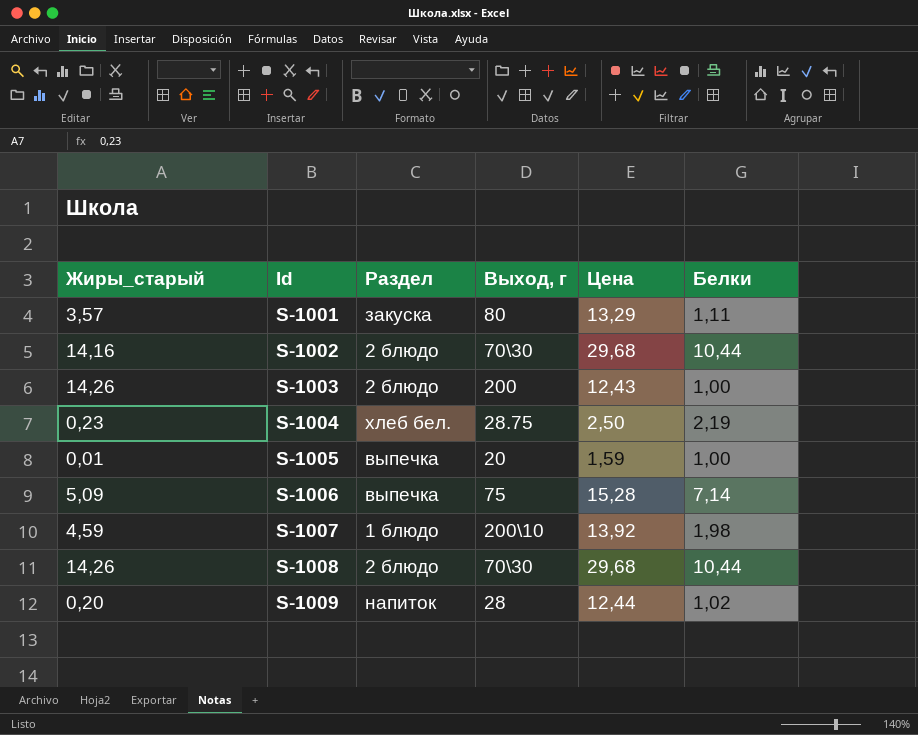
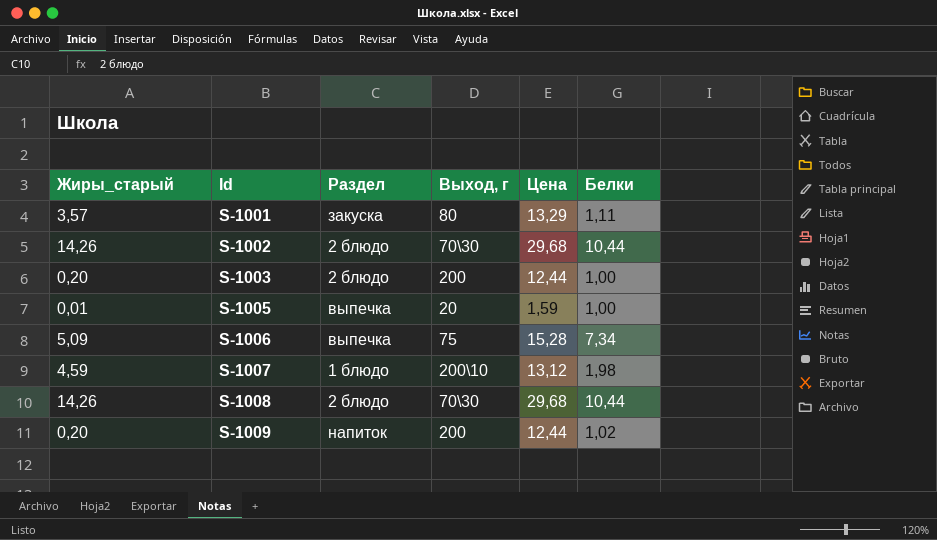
row S-1004: 0,23 | хлеб бел. | 28.75 | 2,50 | 2,19 -> none
S-1002 | Жиры_старый: 14,16 -> 14,26
S-1003 | Жиры_старый: 14,26 -> 0,20
S-1003 | Цена: 12,43 -> 12,44
S-1006 | Белки: 7,14 -> 7,34
S-1007 | Цена: 13,92 -> 13,12
S-1009 | Выход, г: 28 -> 200

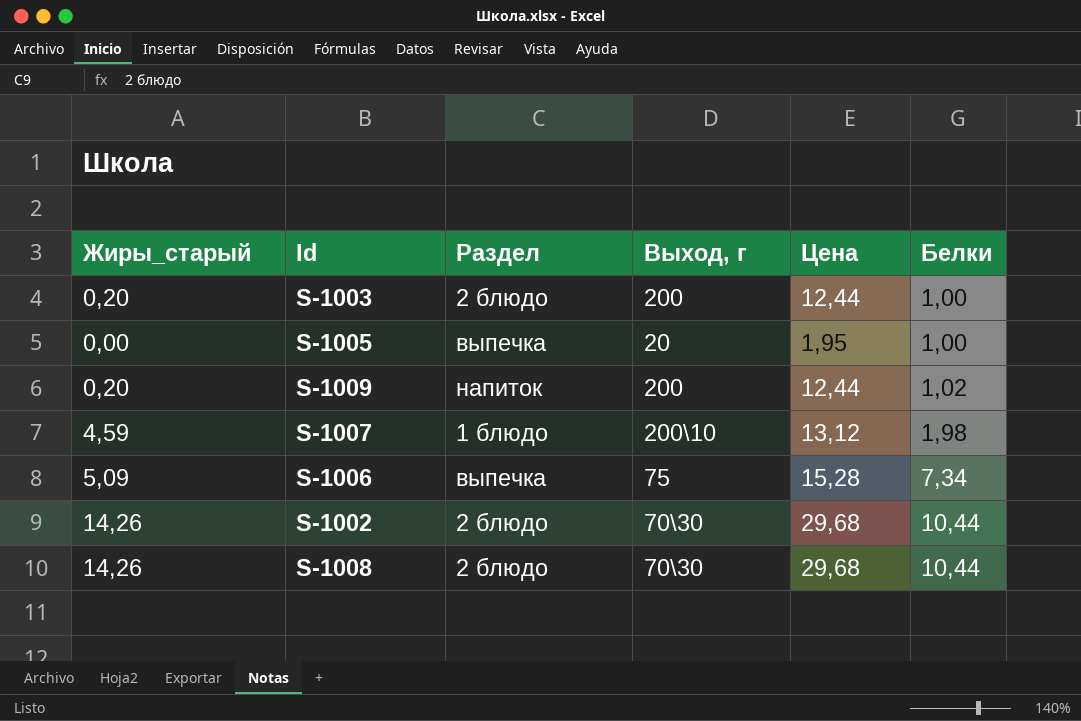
row order: Id ascending -> Белки ascending
row S-1001: 3,57 | закуска | 80 | 13,29 | 1,11 -> none
S-1005 | Жиры_старый: 0,01 -> 0,00
S-1005 | Цена: 1,59 -> 1,95

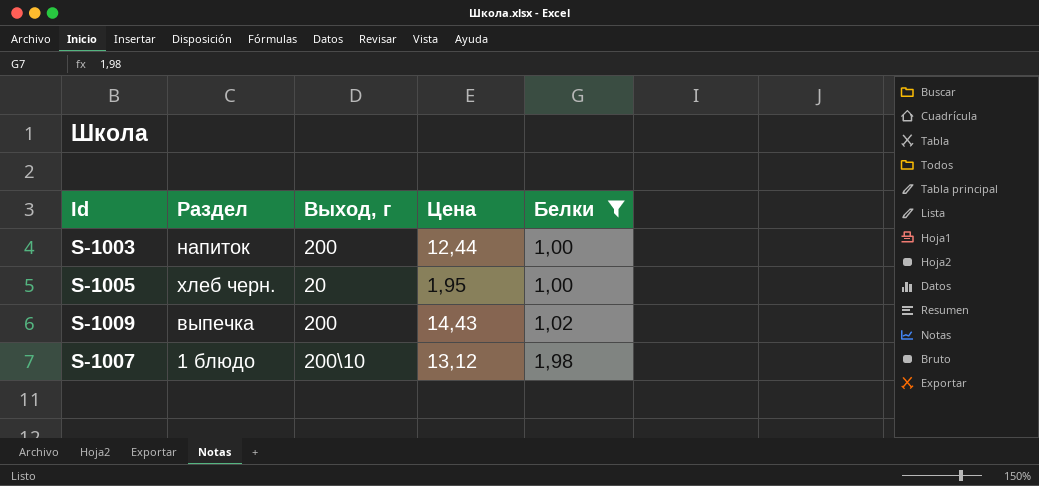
filter: none -> Белки <= 1,98
column Жиры_старый | position: 1 -> none
S-1003 | Раздел: 2 блюдо -> напиток
S-1005 | Раздел: выпечка -> хлеб черн.
S-1009 | Раздел: напиток -> выпечка
S-1009 | Цена: 12,44 -> 14,43

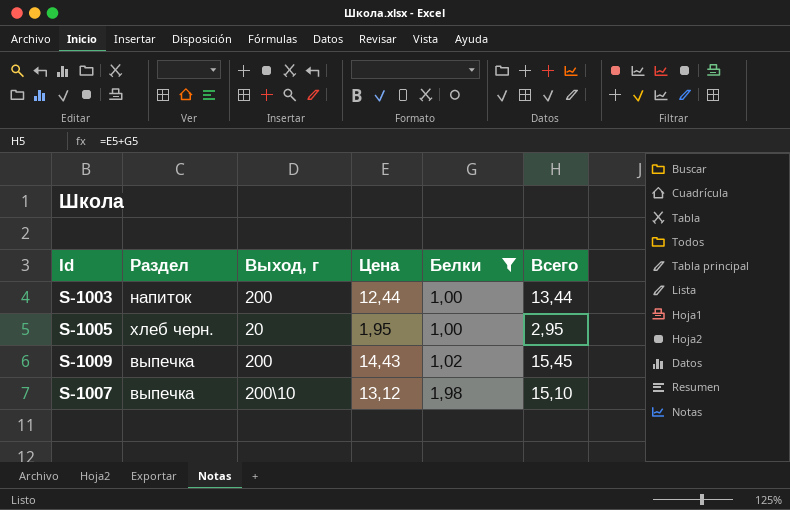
column Всего | formula: none -> [Цена] + [Белки]
S-1007 | Раздел: 1 блюдо -> выпечка

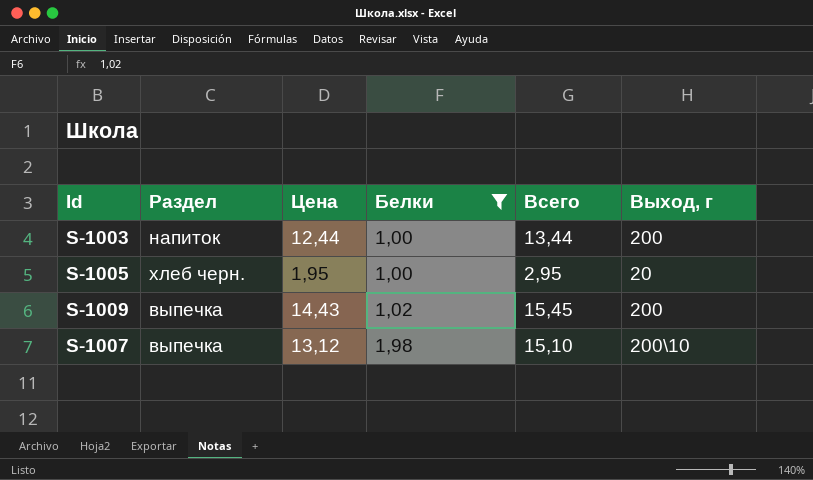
column Выход, г | position: 3 -> 6

